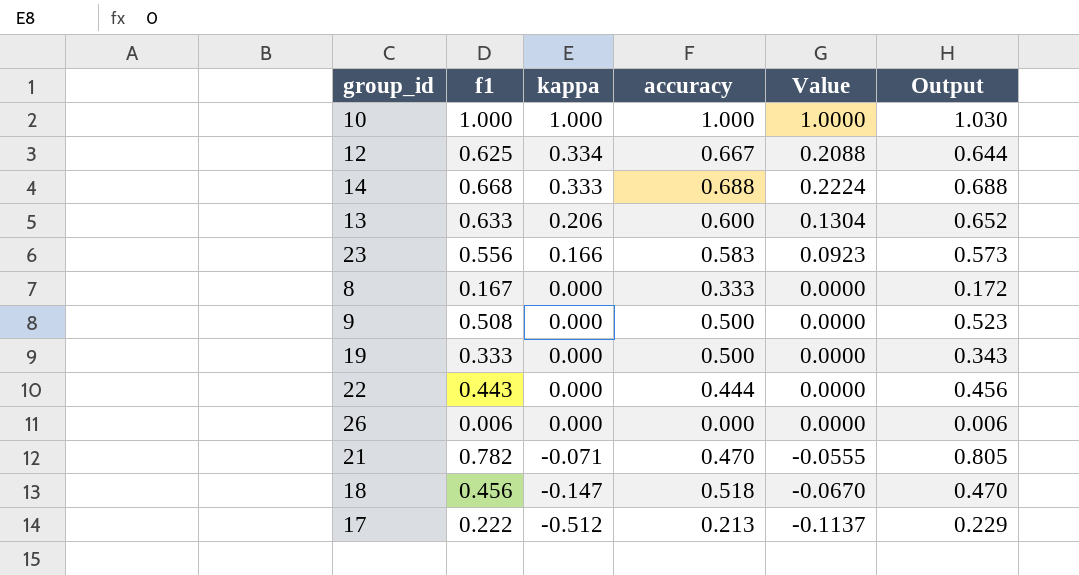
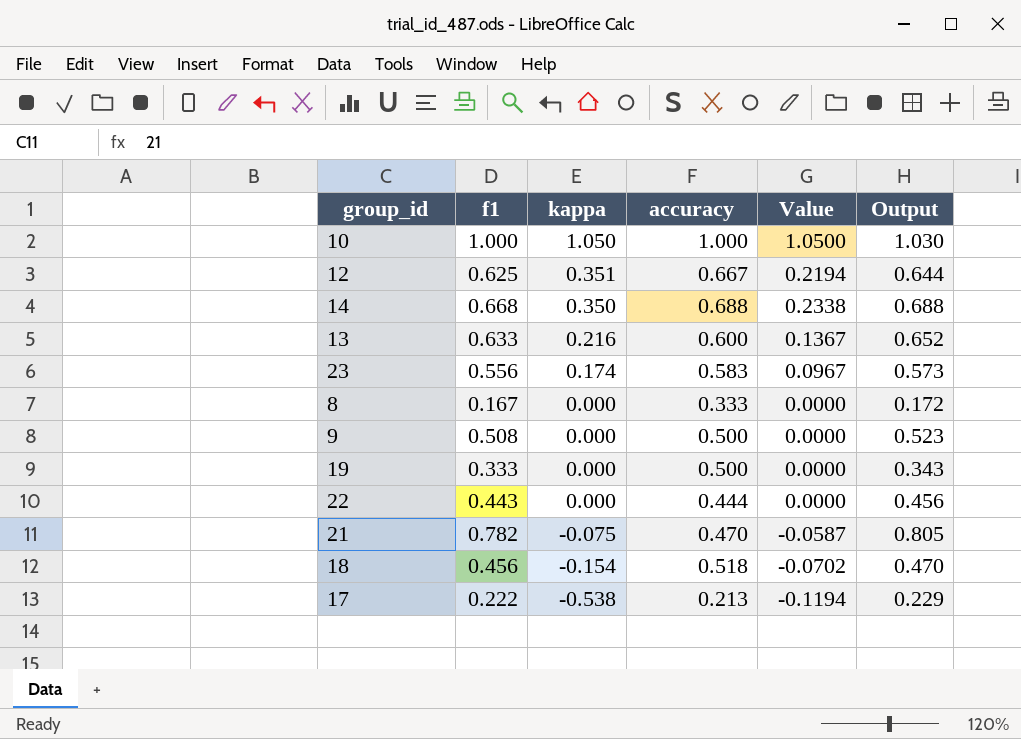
row 26: 0.006 | 0.000 | 0.000 | 0.0000 | 0.006 -> none
10 | kappa: 1.000 -> 1.050
10 | Value: 1.0000 -> 1.0500
12 | kappa: 0.334 -> 0.351
12 | Value: 0.2088 -> 0.2194
14 | kappa: 0.333 -> 0.350
14 | Value: 0.2224 -> 0.2338
13 | kappa: 0.206 -> 0.216
13 | Value: 0.1304 -> 0.1367
23 | kappa: 0.166 -> 0.174
23 | Value: 0.0923 -> 0.0967
21 | kappa: -0.071 -> -0.075
21 | Value: -0.0555 -> -0.0587
18 | kappa: -0.147 -> -0.154
18 | Value: -0.0670 -> -0.0702
17 | kappa: -0.512 -> -0.538
17 | Value: -0.1137 -> -0.1194

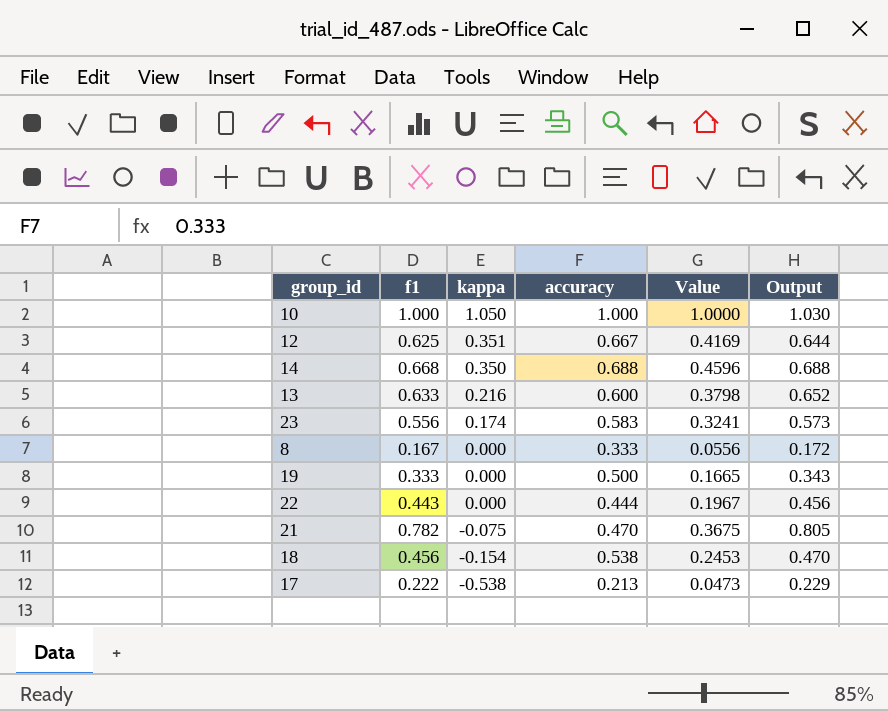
column Value | formula: [f1] * [kappa] -> [f1] * [accuracy]
row 9: 0.508 | 0.000 | 0.500 | 0.0000 | 0.523 -> none
18 | accuracy: 0.518 -> 0.538

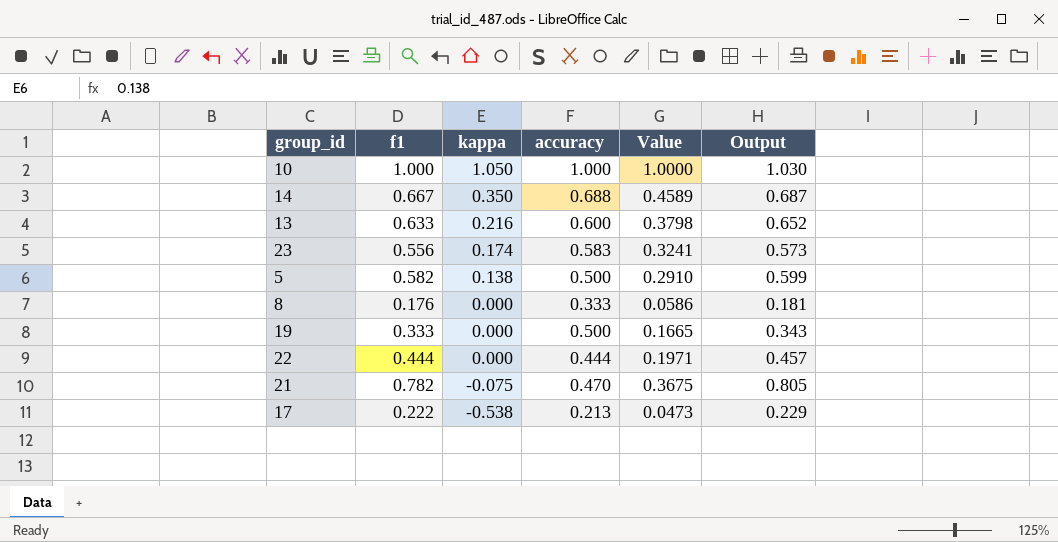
row 12: 0.625 | 0.351 | 0.667 | 0.4169 | 0.644 -> none
row 18: 0.456 | -0.154 | 0.538 | 0.2453 | 0.470 -> none
14 | f1: 0.668 -> 0.667
14 | Value: 0.4596 -> 0.4589
14 | Output: 0.688 -> 0.687
row 5: none -> 0.582 | 0.138 | 0.500 | 0.2910 | 0.599
8 | f1: 0.167 -> 0.176
8 | Value: 0.0556 -> 0.0586
8 | Output: 0.172 -> 0.181
22 | f1: 0.443 -> 0.444
22 | Value: 0.1967 -> 0.1971
22 | Output: 0.456 -> 0.457

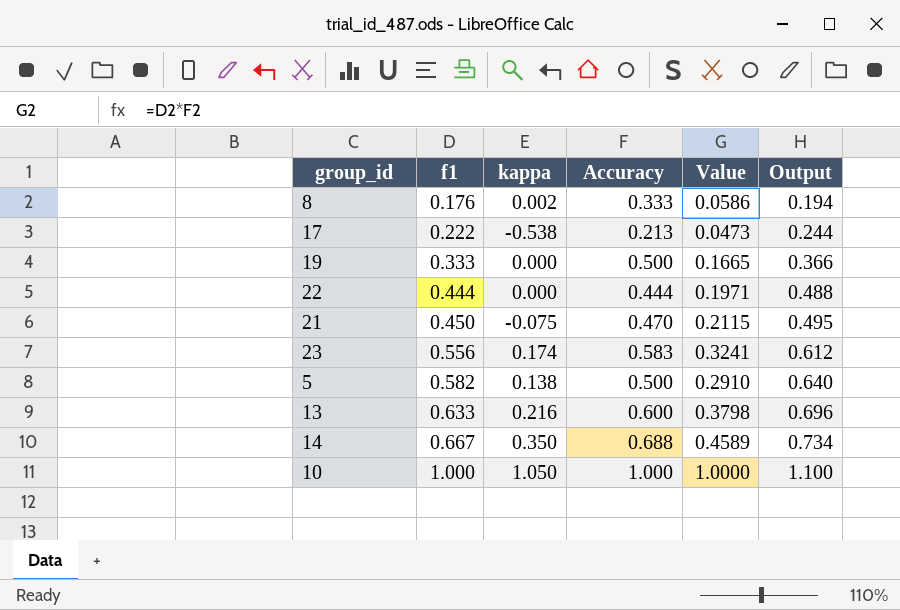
row order: kappa descending -> f1 ascending
column name: accuracy -> Accuracy
column Output | formula: [f1] * 1.03 -> [f1] * 1.1
8 | kappa: 0.000 -> 0.002
21 | f1: 0.782 -> 0.450
21 | Value: 0.3675 -> 0.2115

